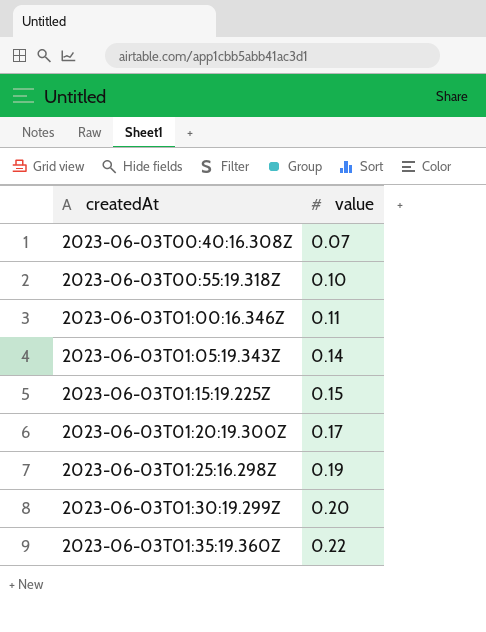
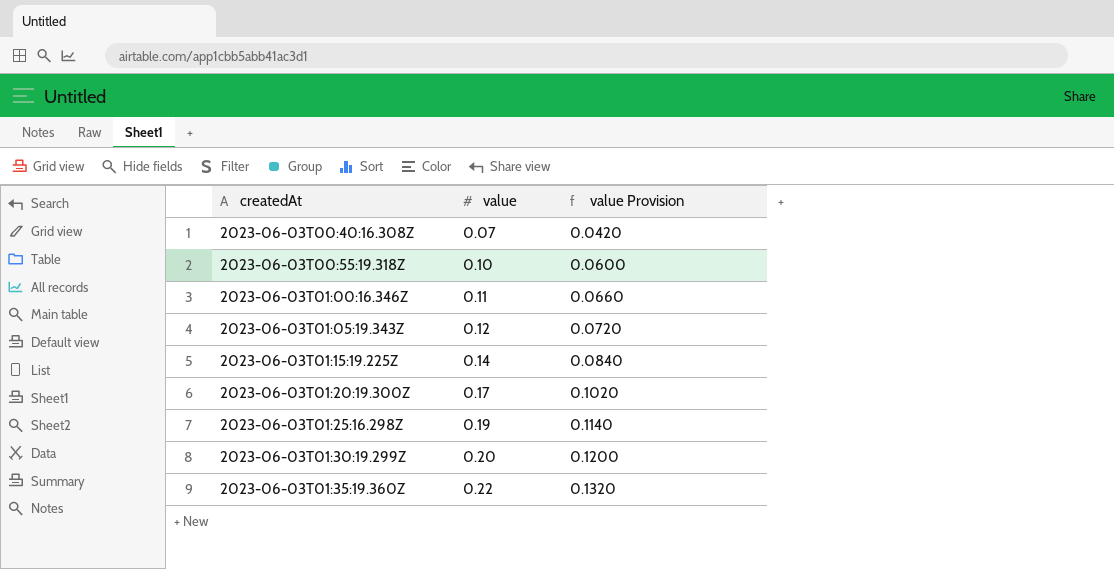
column value Provision | formula: none -> [value] * 0.6
2023-06-03T01:05:19.343Z | value: 0.14 -> 0.12
2023-06-03T01:15:19.225Z | value: 0.15 -> 0.14

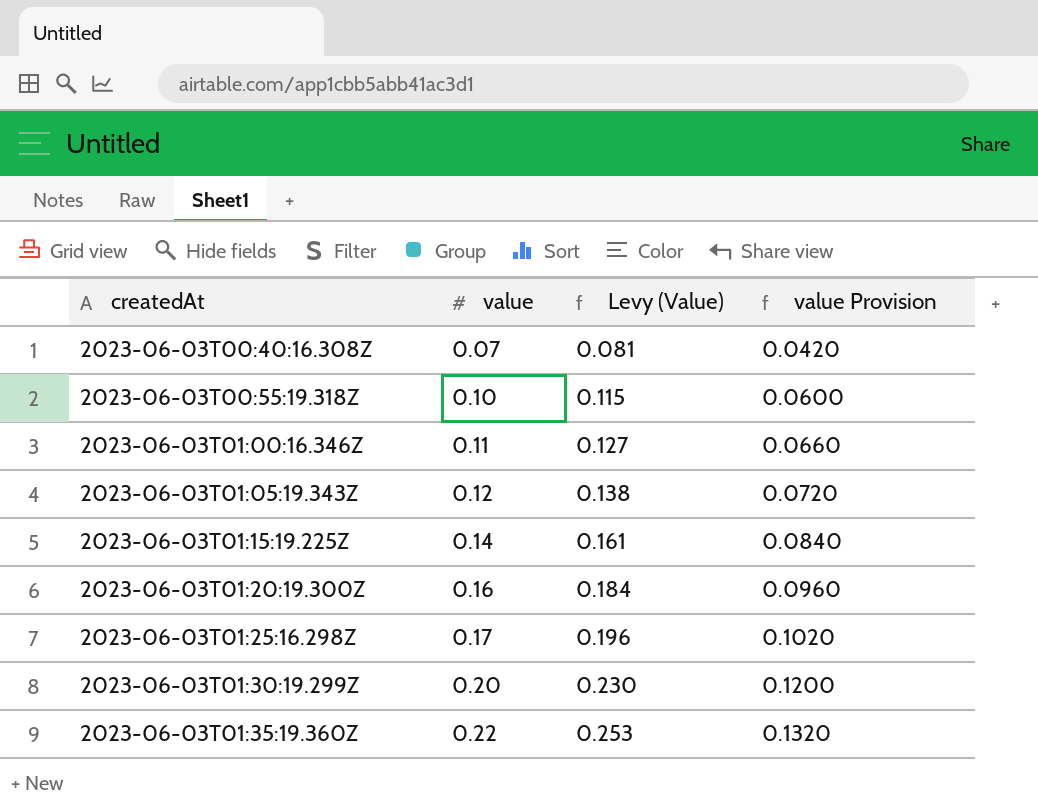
column Levy (Value) | formula: none -> [value] * 1.15
2023-06-03T01:20:19.300Z | value: 0.17 -> 0.16
2023-06-03T01:20:19.300Z | value Provision: 0.1020 -> 0.0960
2023-06-03T01:25:16.298Z | value: 0.19 -> 0.17
2023-06-03T01:25:16.298Z | value Provision: 0.1140 -> 0.1020

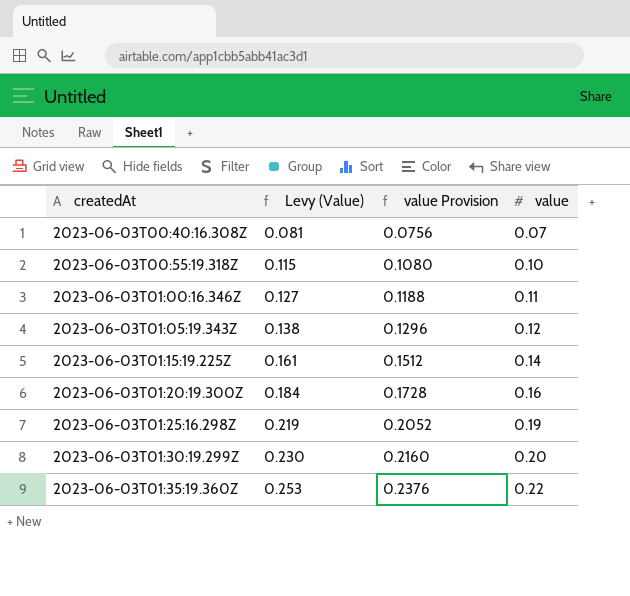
column value Provision | formula: [value] * 0.6 -> [value] * 1.08
column value | position: 2 -> 4
2023-06-03T01:25:16.298Z | Levy (Value): 0.196 -> 0.219
2023-06-03T01:25:16.298Z | value: 0.17 -> 0.19

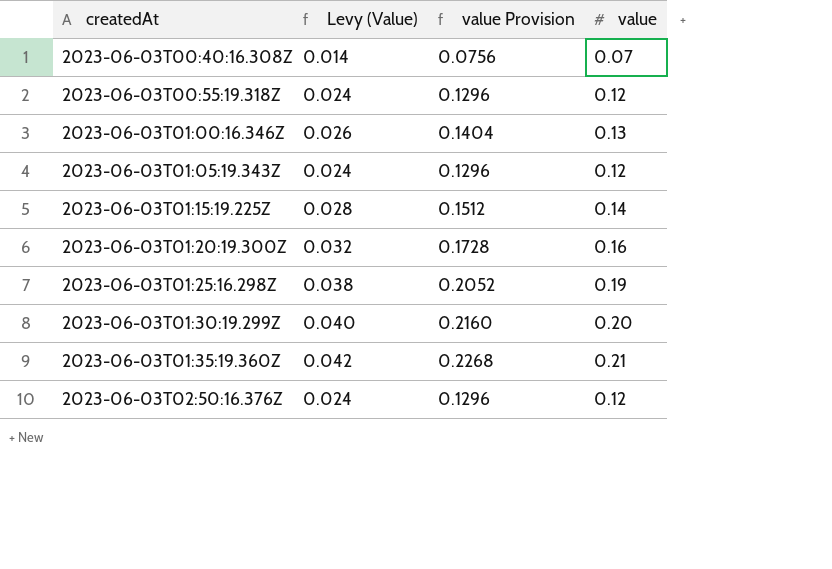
column Levy (Value) | formula: [value] * 1.15 -> [value] * 0.2
2023-06-03T00:55:19.318Z | value Provision: 0.1080 -> 0.1296
2023-06-03T00:55:19.318Z | value: 0.10 -> 0.12
2023-06-03T01:00:16.346Z | value Provision: 0.1188 -> 0.1404
2023-06-03T01:00:16.346Z | value: 0.11 -> 0.13
2023-06-03T01:35:19.360Z | value Provision: 0.2376 -> 0.2268
2023-06-03T01:35:19.360Z | value: 0.22 -> 0.21
row 2023-06-03T02:50:16.376Z: none -> 0.024 | 0.1296 | 0.12

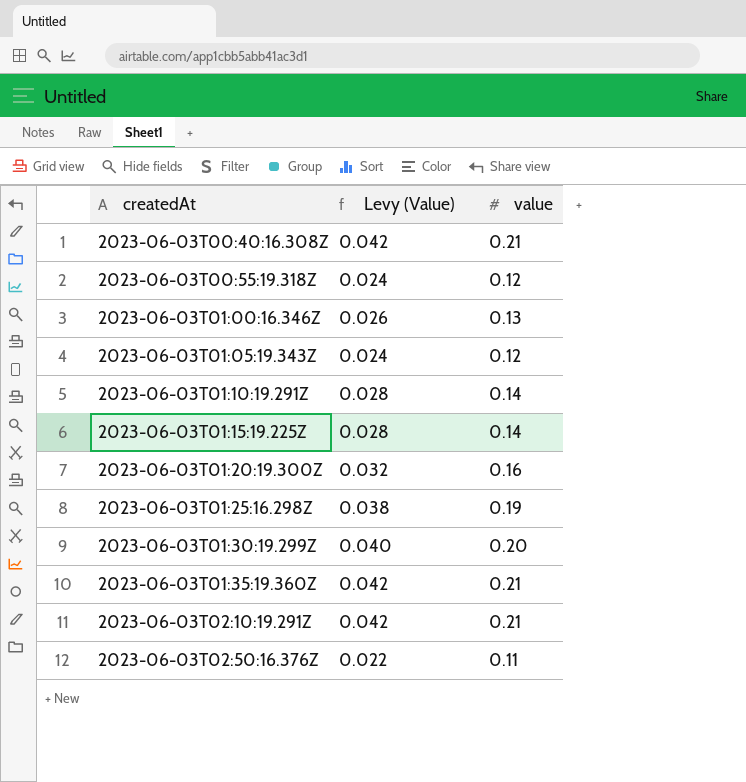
column value Provision | formula: [value] * 1.08 -> none
2023-06-03T00:40:16.308Z | Levy (Value): 0.014 -> 0.042
2023-06-03T00:40:16.308Z | value: 0.07 -> 0.21
row 2023-06-03T01:10:19.291Z: none -> 0.028 | 0.14
row 2023-06-03T02:10:19.291Z: none -> 0.042 | 0.21
2023-06-03T02:50:16.376Z | Levy (Value): 0.024 -> 0.022
2023-06-03T02:50:16.376Z | value: 0.12 -> 0.11

